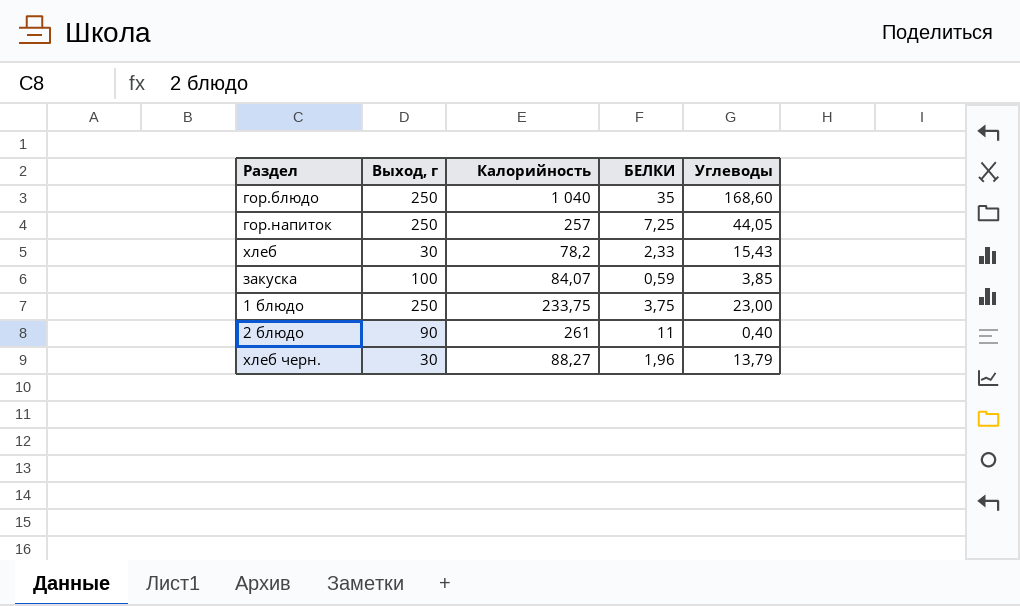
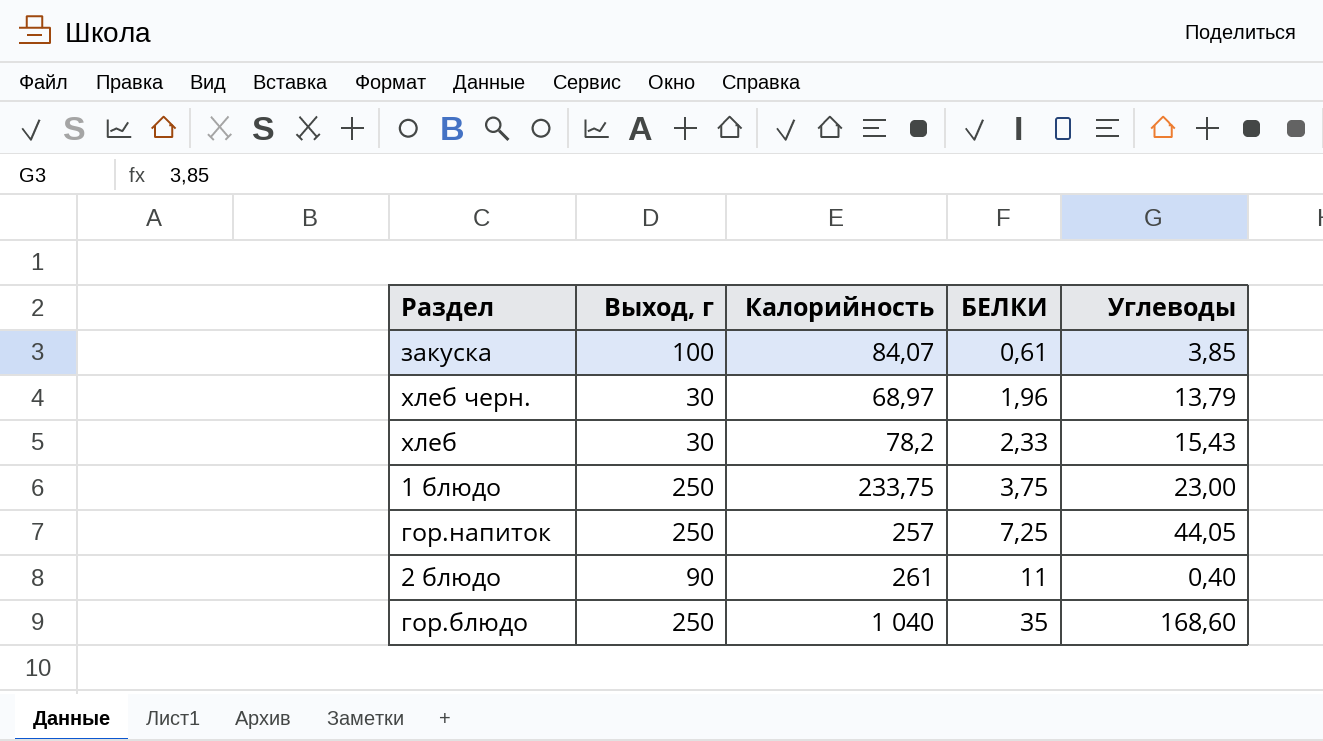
row order: none -> БЕЛКИ ascending
закуска | БЕЛКИ: 0,59 -> 0,61
хлеб черн. | Калорийность: 88,27 -> 68,97

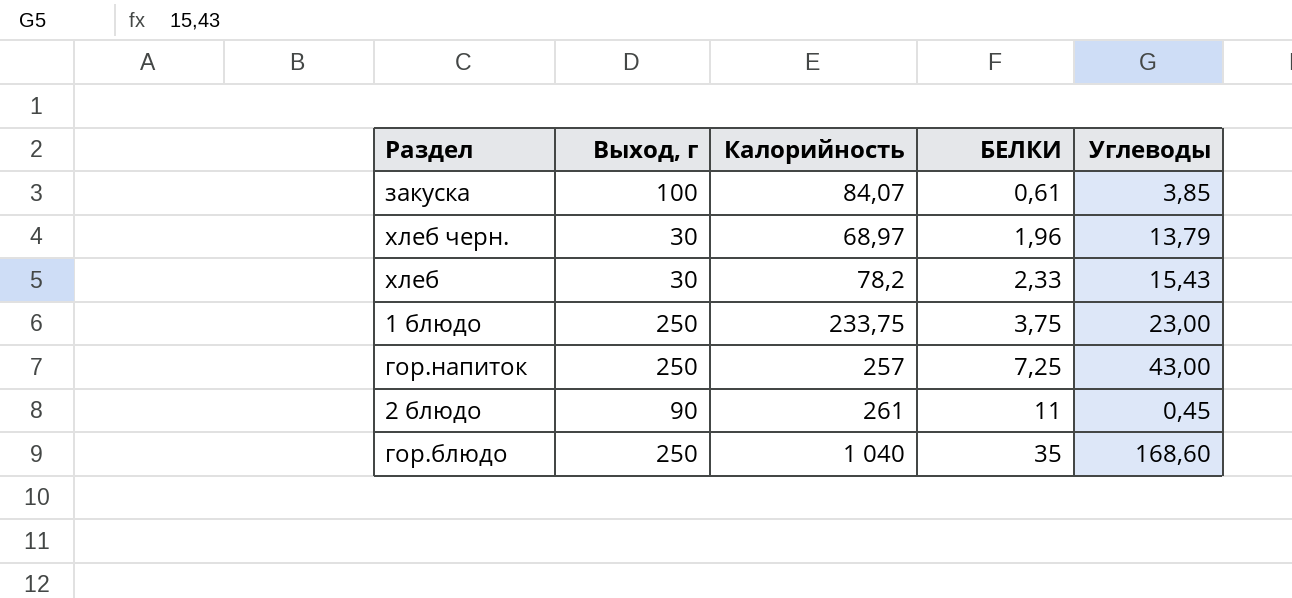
гор.напиток | Углеводы: 44,05 -> 43,00
2 блюдо | Углеводы: 0,40 -> 0,45

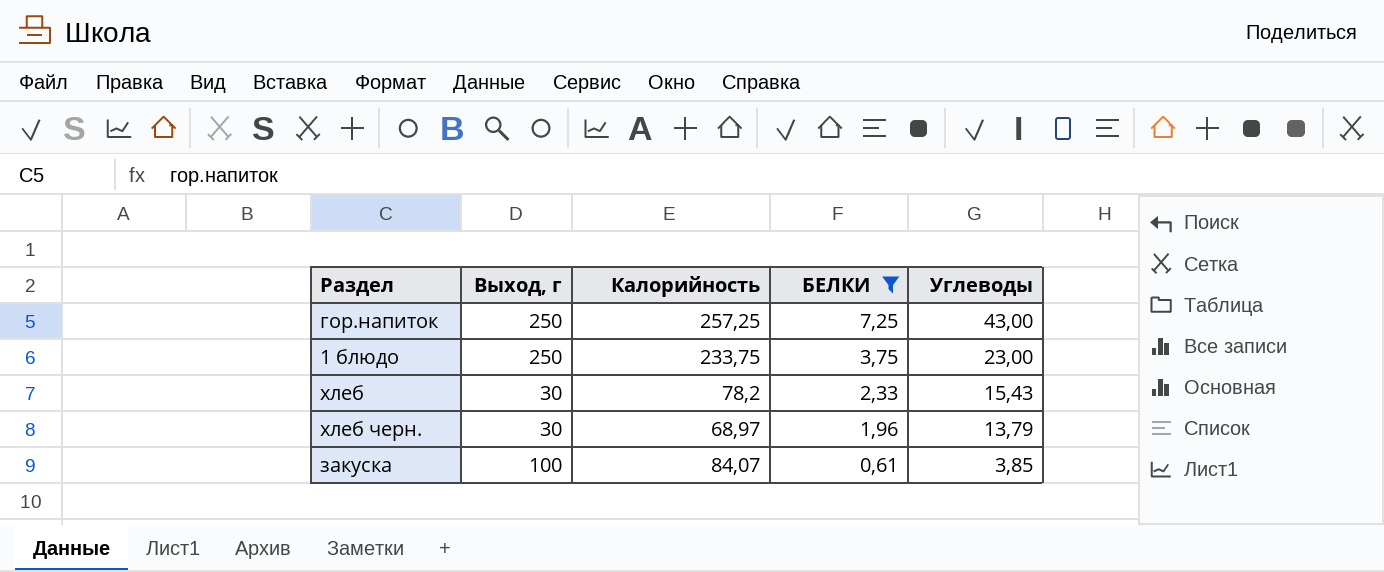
filter: none -> БЕЛКИ <= 7,25
row order: БЕЛКИ ascending -> БЕЛКИ descending
гор.напиток | Калорийность: 257 -> 257,25

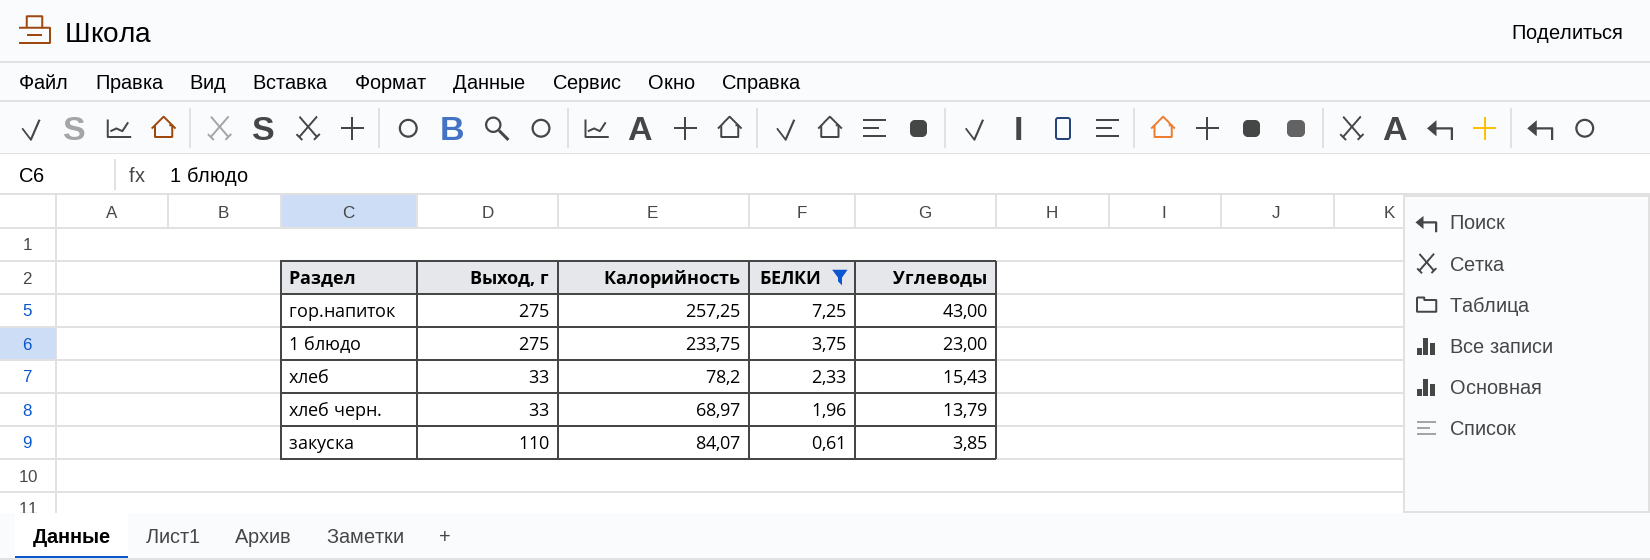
гор.напиток | Выход, г: 250 -> 275
1 блюдо | Выход, г: 250 -> 275
хлеб | Выход, г: 30 -> 33
хлеб черн. | Выход, г: 30 -> 33
закуска | Выход, г: 100 -> 110

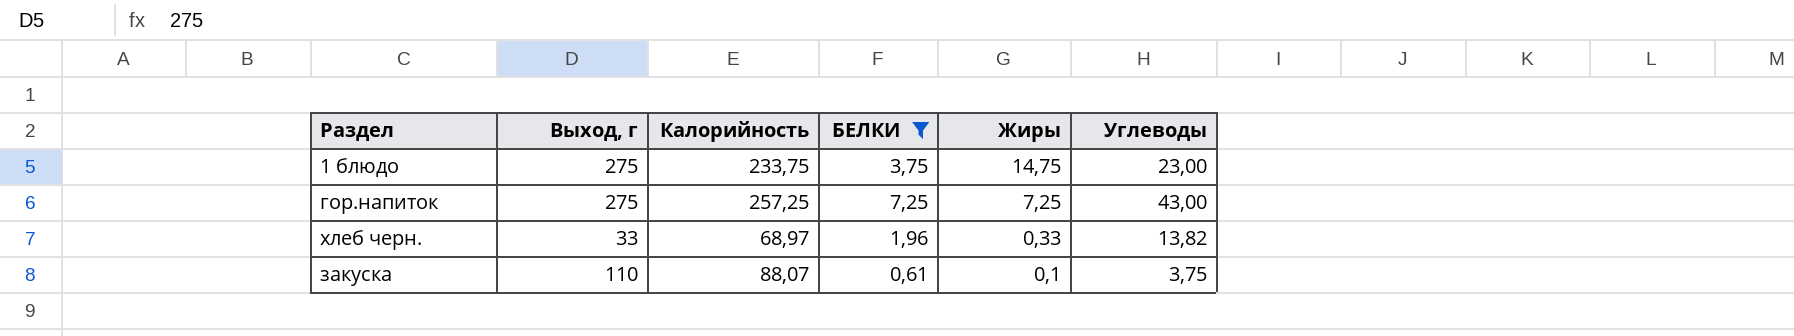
row order: БЕЛКИ descending -> Жиры descending
column Жиры | position: none -> 5
row хлеб: 33 | 78,2 | 2,33 | 15,43 -> none
хлеб черн. | Углеводы: 13,79 -> 13,82
закуска | Калорийность: 84,07 -> 88,07
закуска | Углеводы: 3,85 -> 3,75

